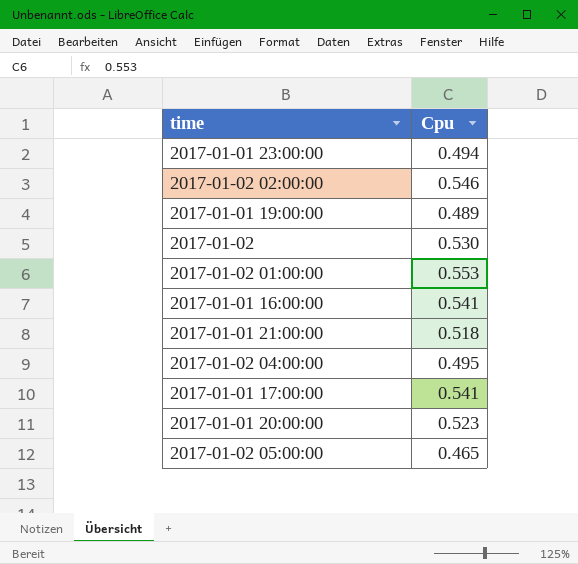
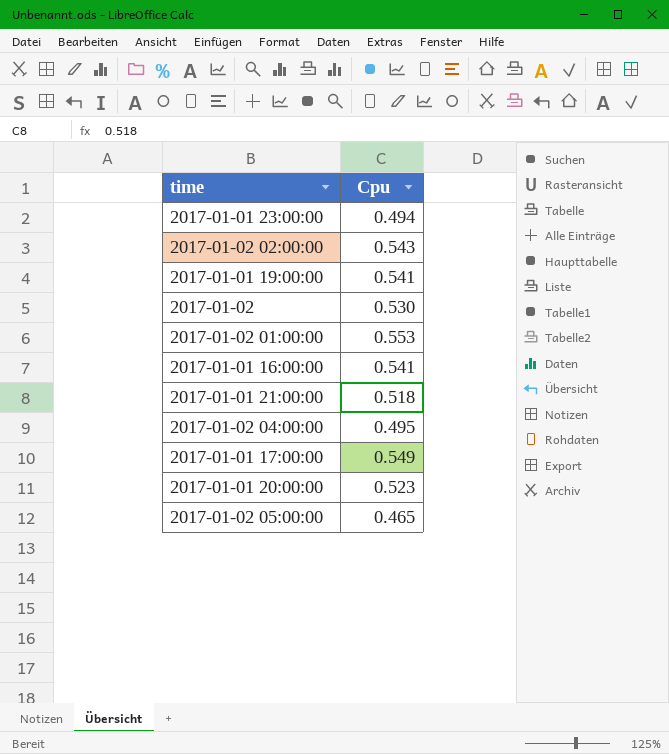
2017-01-02 02:00:00 | Cpu: 0.546 -> 0.543
2017-01-01 19:00:00 | Cpu: 0.489 -> 0.541
2017-01-01 17:00:00 | Cpu: 0.541 -> 0.549

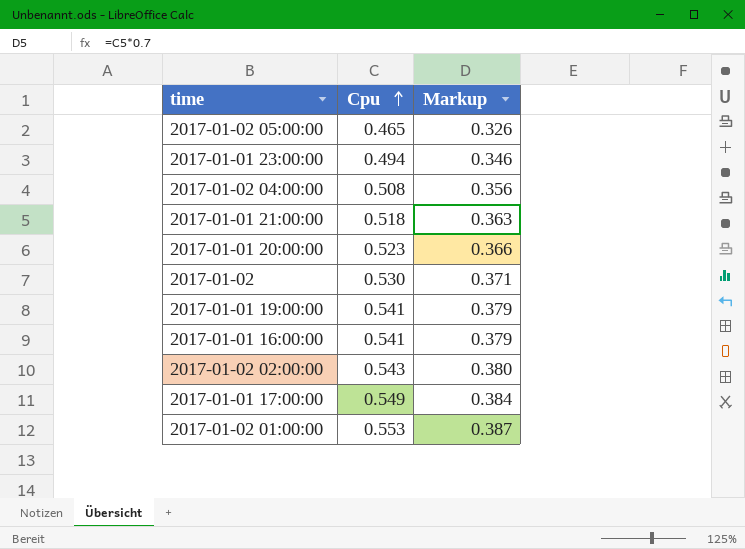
row order: none -> Cpu ascending
column Markup | formula: none -> [Cpu] * 0.7
2017-01-02 04:00:00 | Cpu: 0.495 -> 0.508

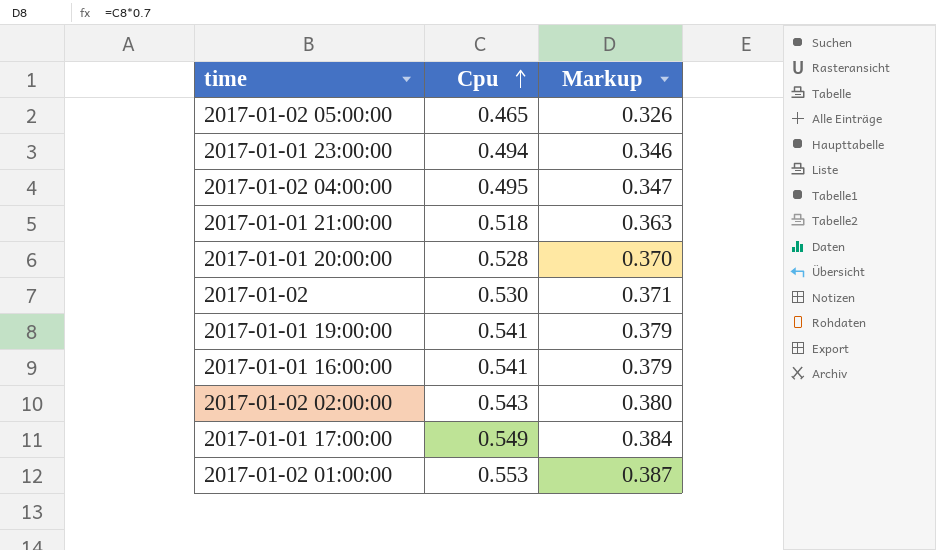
2017-01-02 04:00:00 | Cpu: 0.508 -> 0.495
2017-01-02 04:00:00 | Markup: 0.356 -> 0.347
2017-01-01 20:00:00 | Cpu: 0.523 -> 0.528
2017-01-01 20:00:00 | Markup: 0.366 -> 0.370

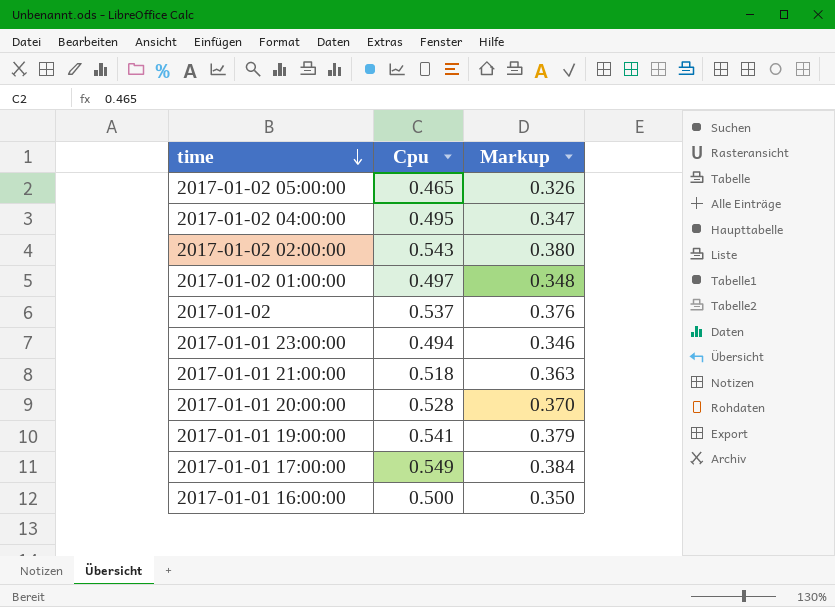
row order: Cpu ascending -> time descending
2017-01-02 01:00:00 | Cpu: 0.553 -> 0.497
2017-01-02 01:00:00 | Markup: 0.387 -> 0.348
2017-01-02 | Cpu: 0.530 -> 0.537
2017-01-02 | Markup: 0.371 -> 0.376
2017-01-01 16:00:00 | Cpu: 0.541 -> 0.500
2017-01-01 16:00:00 | Markup: 0.379 -> 0.350

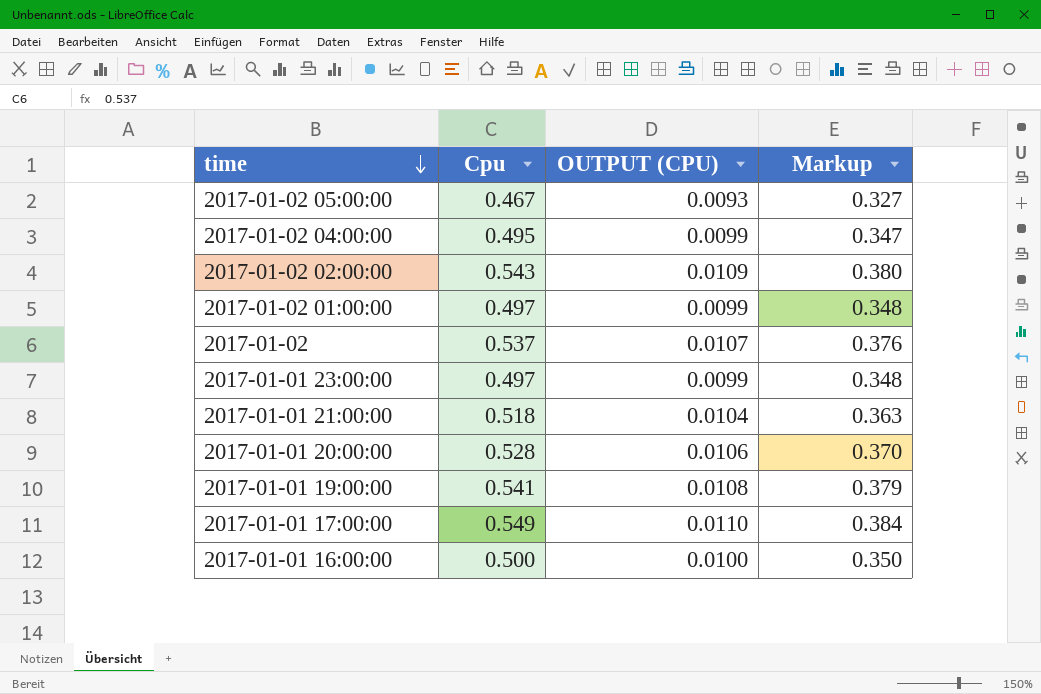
column OUTPUT (CPU) | formula: none -> [Cpu] * 0.02
2017-01-02 05:00:00 | Cpu: 0.465 -> 0.467
2017-01-02 05:00:00 | Markup: 0.326 -> 0.327
2017-01-01 23:00:00 | Cpu: 0.494 -> 0.497
2017-01-01 23:00:00 | Markup: 0.346 -> 0.348

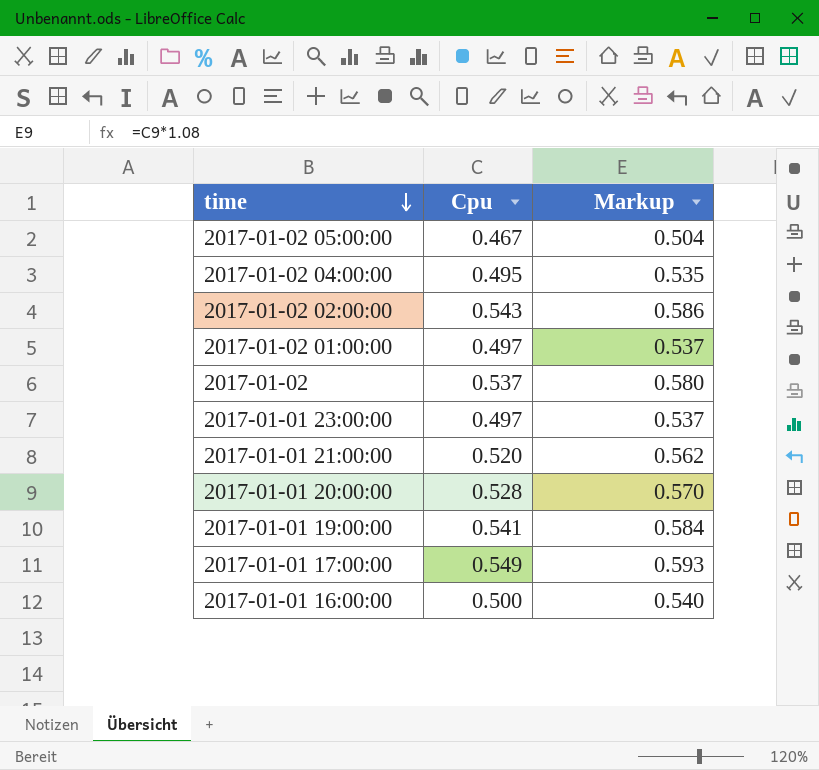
column OUTPUT (CPU) | formula: [Cpu] * 0.02 -> none
column Markup | formula: [Cpu] * 0.7 -> [Cpu] * 1.08
2017-01-01 21:00:00 | Cpu: 0.518 -> 0.520

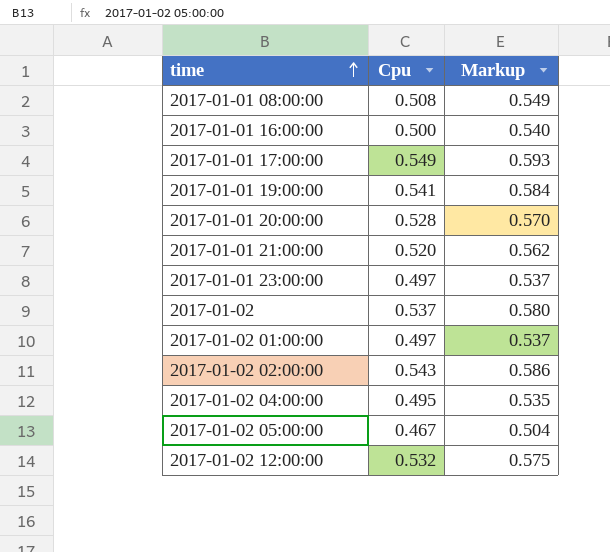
row order: time descending -> time ascending
row 2017-01-01 08:00:00: none -> 0.508 | 0.549
row 2017-01-02 12:00:00: none -> 0.532 | 0.575

